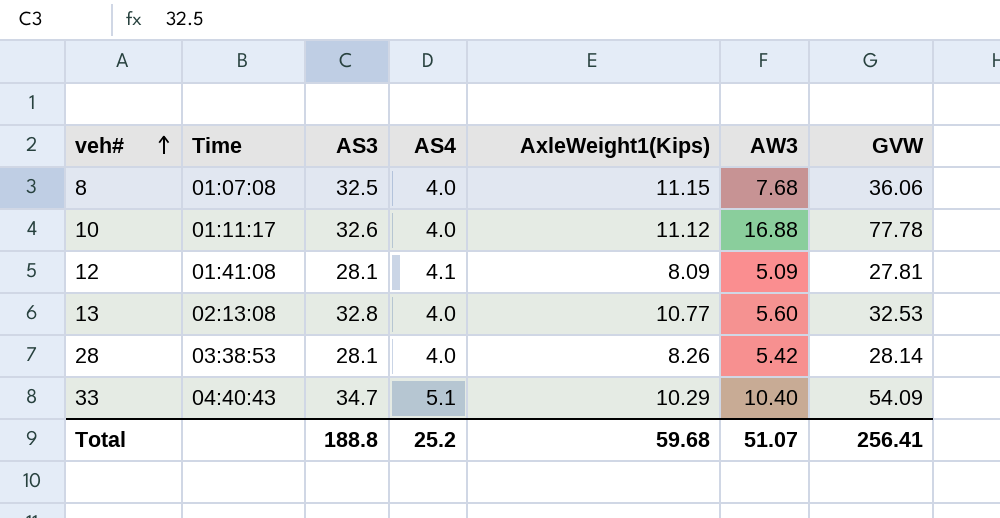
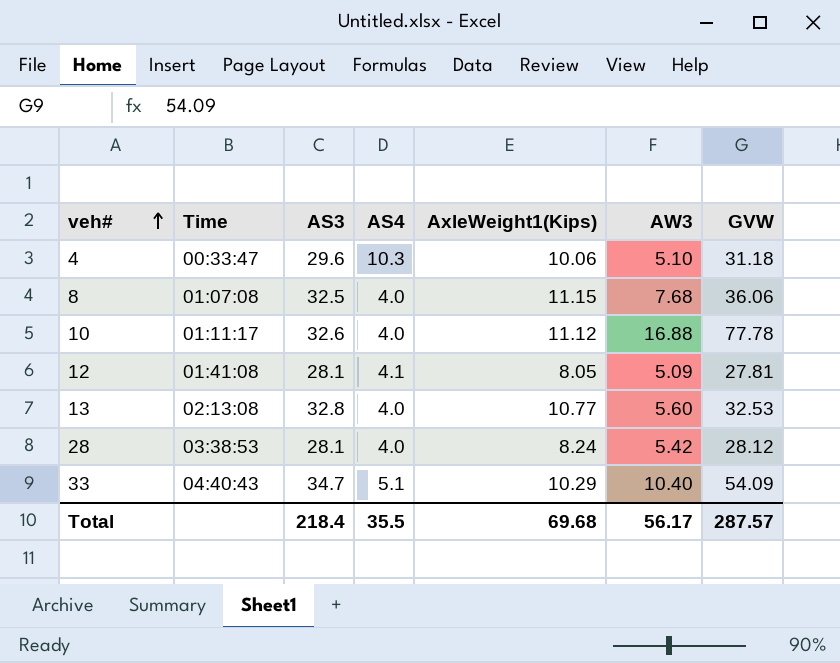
row 4: none -> 00:33:47 | 29.6 | 10.3 | 10.06 | 5.10 | 31.18
12 | AxleWeight1(Kips): 8.09 -> 8.05
28 | AxleWeight1(Kips): 8.26 -> 8.24
28 | GVW: 28.14 -> 28.12
Total | AS3: 188.8 -> 218.4
Total | AS4: 25.2 -> 35.5
Total | AxleWeight1(Kips): 59.68 -> 69.68
Total | AW3: 51.07 -> 56.17
Total | GVW: 256.41 -> 287.57

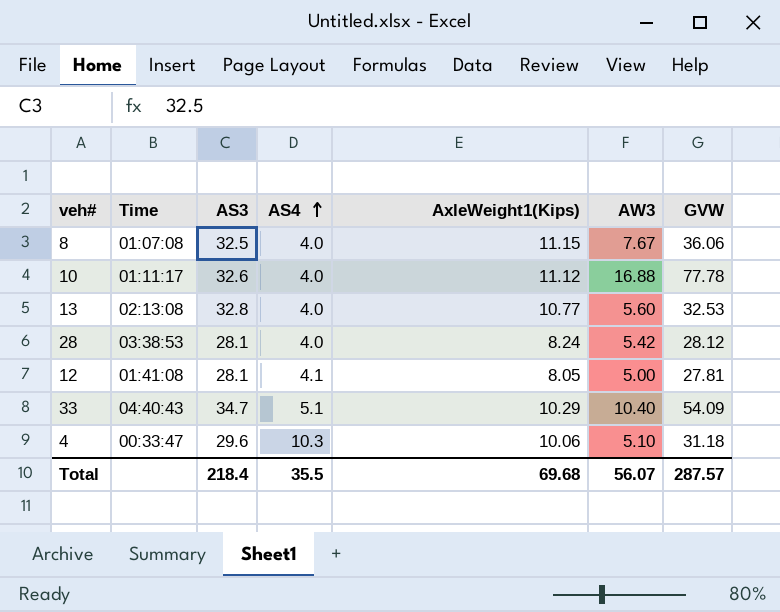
row order: veh# ascending -> AS4 ascending
8 | AW3: 7.68 -> 7.67
12 | AW3: 5.09 -> 5.00
Total | AW3: 56.17 -> 56.07

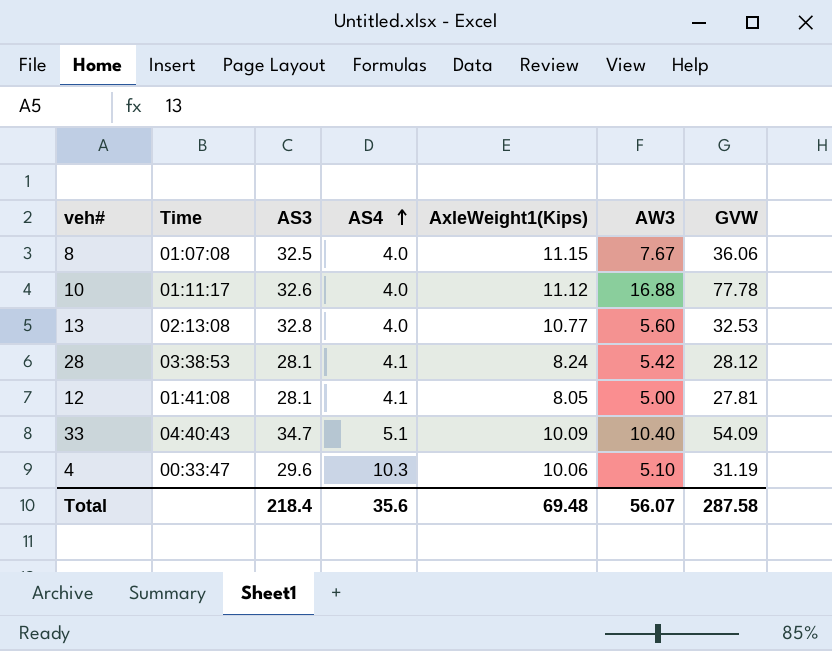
28 | AS4: 4.0 -> 4.1
33 | AxleWeight1(Kips): 10.29 -> 10.09
4 | GVW: 31.18 -> 31.19
Total | AS4: 35.5 -> 35.6
Total | AxleWeight1(Kips): 69.68 -> 69.48
Total | GVW: 287.57 -> 287.58

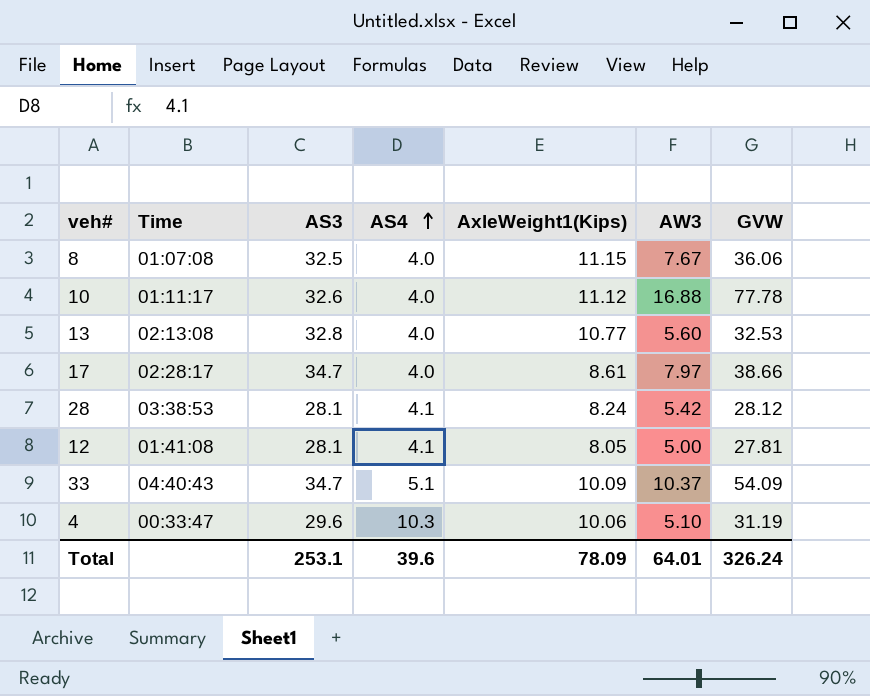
row 17: none -> 02:28:17 | 34.7 | 4.0 | 8.61 | 7.97 | 38.66
33 | AW3: 10.40 -> 10.37
Total | AS3: 218.4 -> 253.1
Total | AS4: 35.6 -> 39.6
Total | AxleWeight1(Kips): 69.48 -> 78.09
Total | AW3: 56.07 -> 64.01
Total | GVW: 287.58 -> 326.24

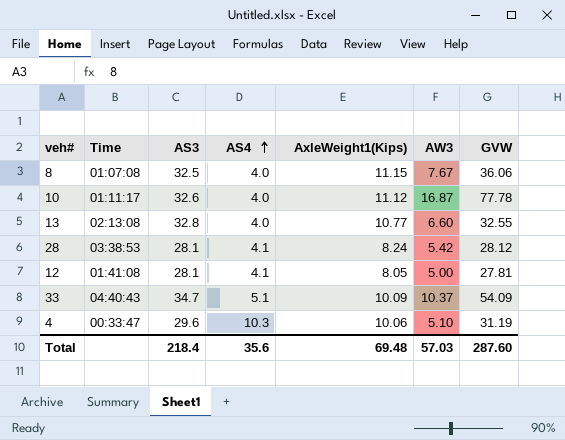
row 17: 02:28:17 | 34.7 | 4.0 | 8.61 | 7.97 | 38.66 -> none
10 | AW3: 16.88 -> 16.87
13 | AW3: 5.60 -> 6.60
13 | GVW: 32.53 -> 32.55
Total | AS3: 253.1 -> 218.4
Total | AS4: 39.6 -> 35.6
Total | AxleWeight1(Kips): 78.09 -> 69.48
Total | AW3: 64.01 -> 57.03
Total | GVW: 326.24 -> 287.60

